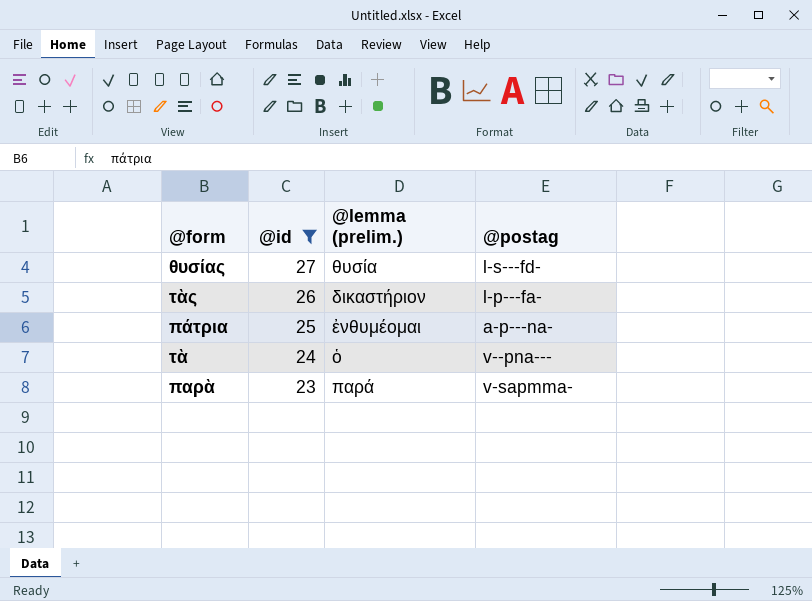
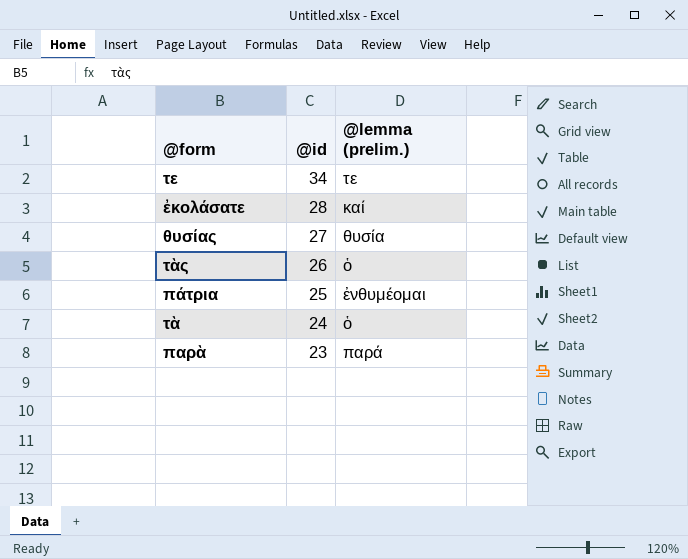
filter: @id <= 27 -> none
column @postag | position: 4 -> none
τὰς | @lemma (prelim.): δικαστήριον -> ὁ

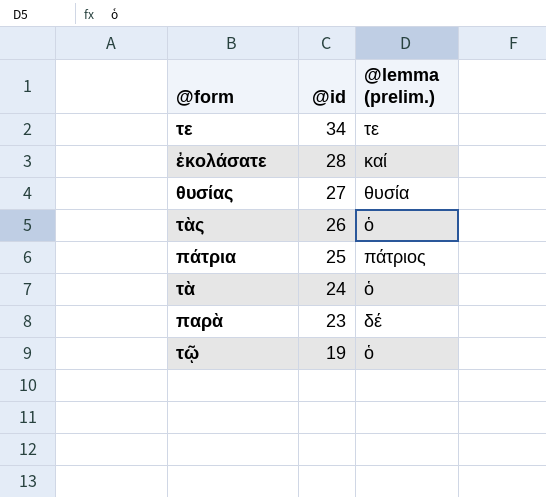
πάτρια | @lemma (prelim.): ἐνθυμέομαι -> πάτριος
παρὰ | @lemma (prelim.): παρά -> δέ
row τῷ: none -> 19 | ὁ

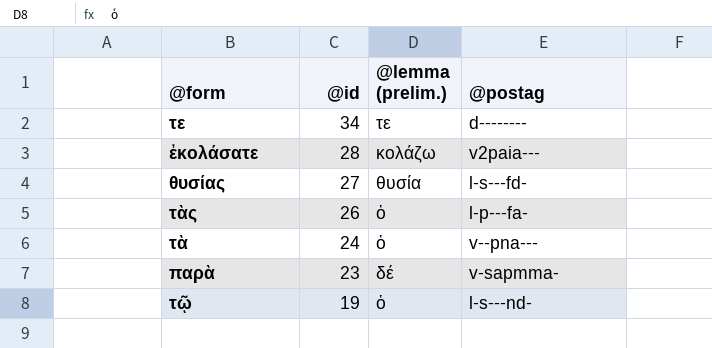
column @postag | position: none -> 4
row πάτρια: 25 | πάτριος -> none
ἐκολάσατε | @lemma (prelim.): καί -> κολάζω

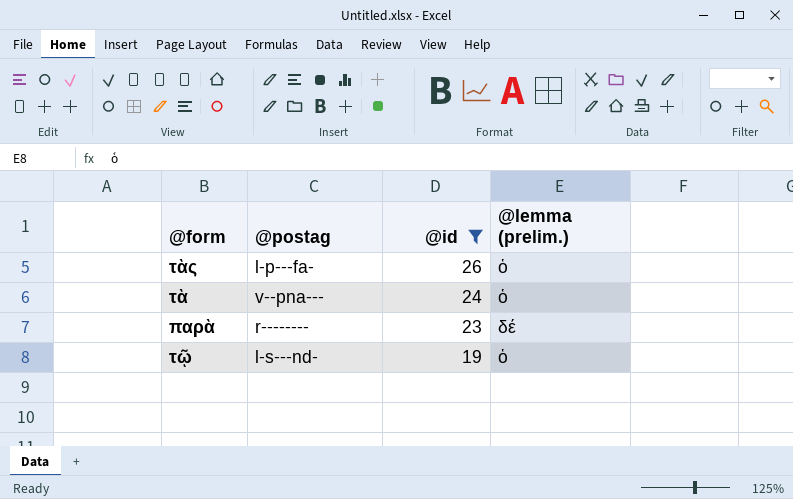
filter: none -> @id <= 26
column @postag | position: 4 -> 2
παρὰ | @postag: v-sapmma- -> r--------

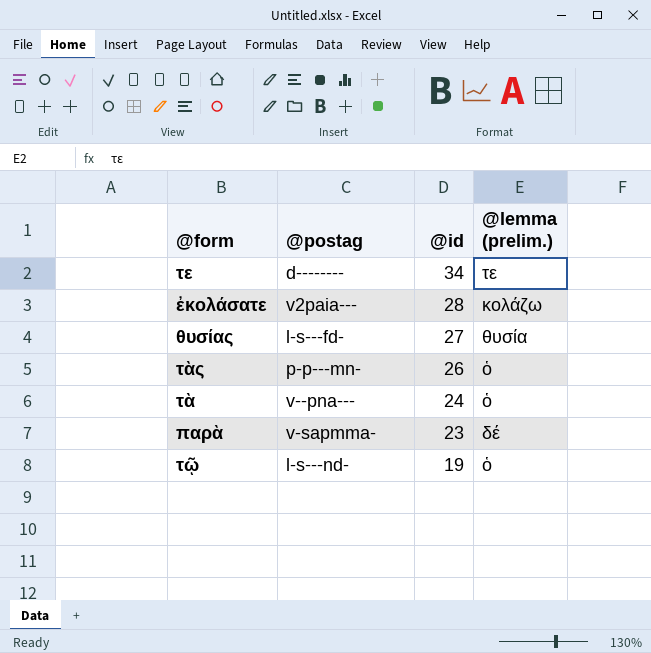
filter: @id <= 26 -> none
τὰς | @postag: l-p---fa- -> p-p---mn-
παρὰ | @postag: r-------- -> v-sapmma-

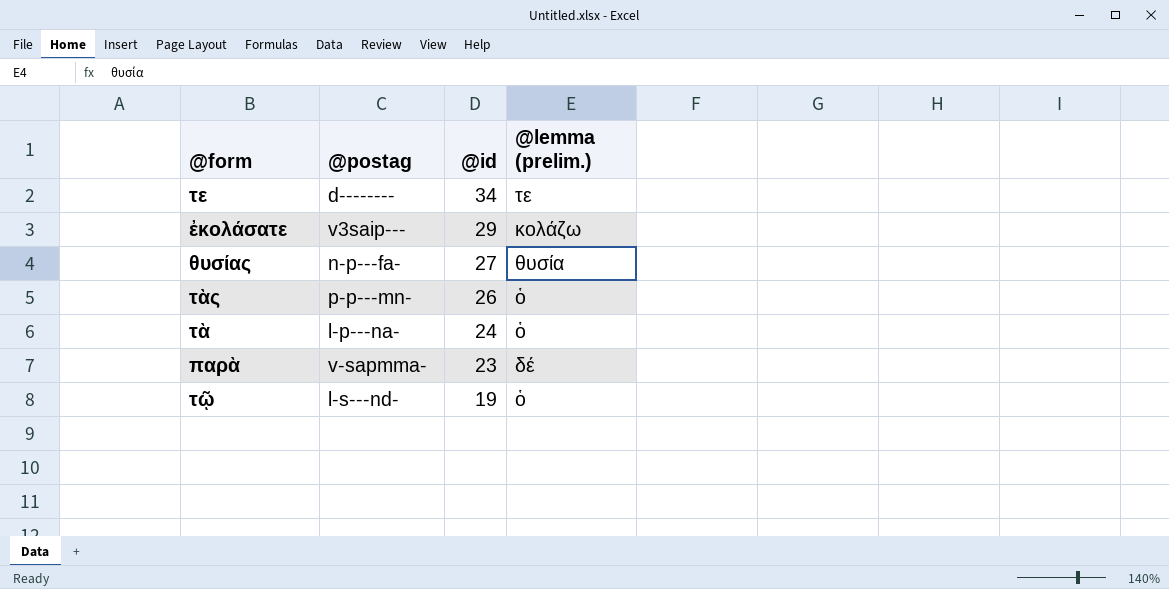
ἐκολάσατε | @postag: v2paia--- -> v3saip---
ἐκολάσατε | @id: 28 -> 29
θυσίας | @postag: l-s---fd- -> n-p---fa-
τὰ | @postag: v--pna--- -> l-p---na-

